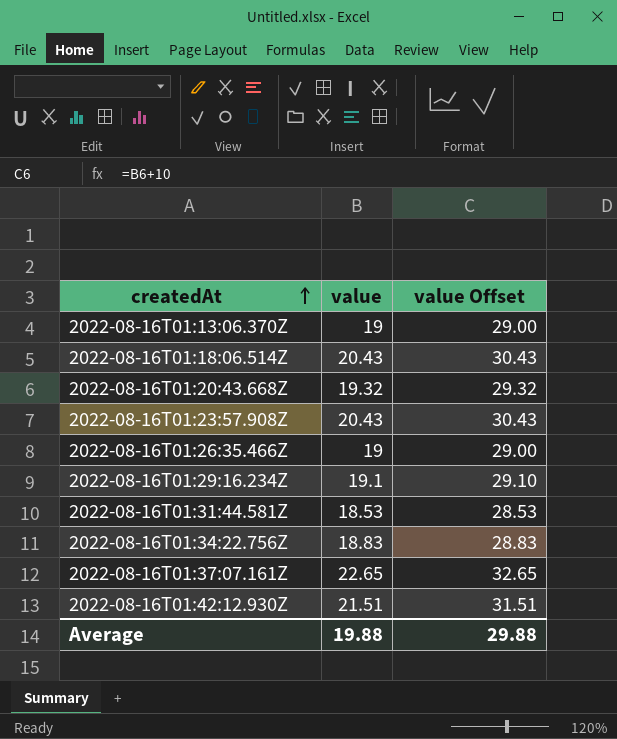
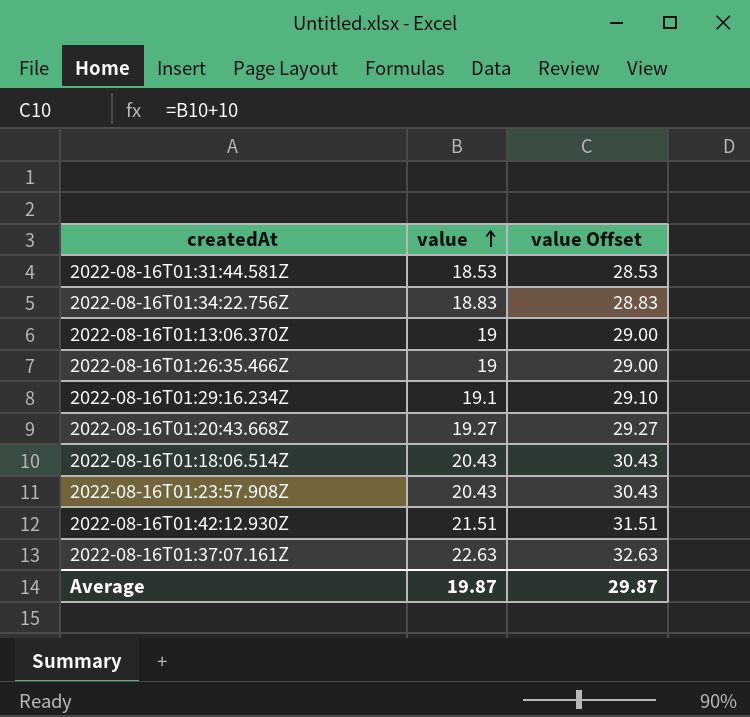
row order: createdAt ascending -> value ascending
2022-08-16T01:20:43.668Z | value: 19.32 -> 19.27
2022-08-16T01:20:43.668Z | value Offset: 29.32 -> 29.27
2022-08-16T01:37:07.161Z | value: 22.65 -> 22.63
2022-08-16T01:37:07.161Z | value Offset: 32.65 -> 32.63
Average | value: 19.88 -> 19.87
Average | value Offset: 29.88 -> 29.87

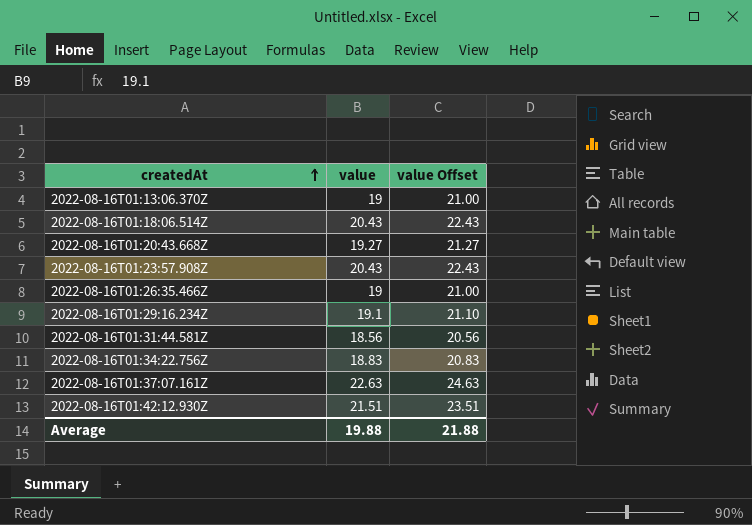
row order: value ascending -> createdAt ascending
column value Offset | formula: [value] + 10 -> [value] + 2
2022-08-16T01:31:44.581Z | value: 18.53 -> 18.56
Average | value: 19.87 -> 19.88
Average | value Offset: 29.87 -> 21.88

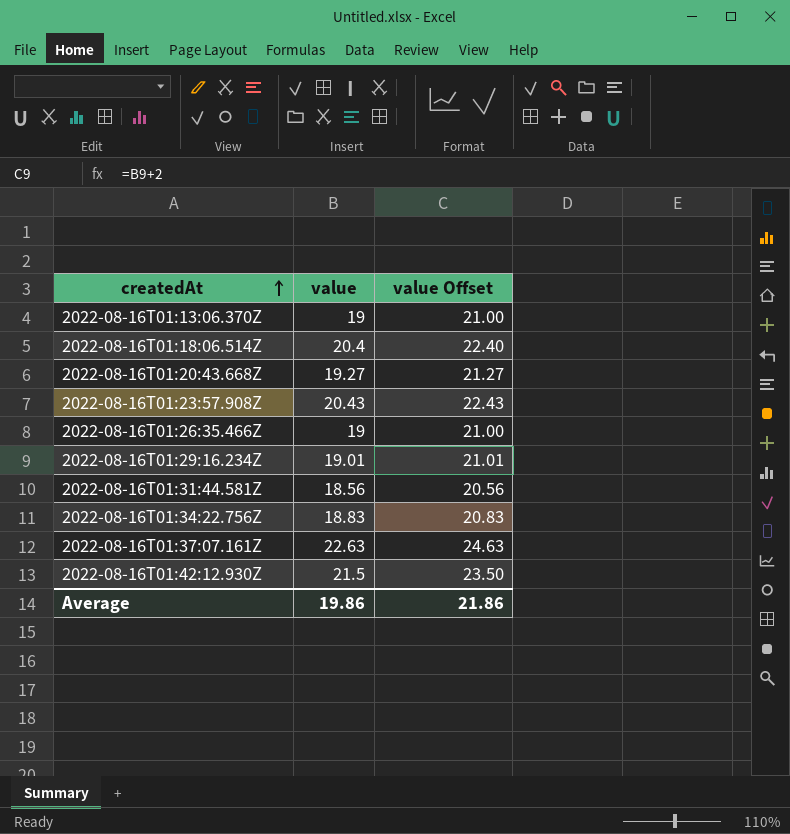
2022-08-16T01:18:06.514Z | value: 20.43 -> 20.4
2022-08-16T01:18:06.514Z | value Offset: 22.43 -> 22.40
2022-08-16T01:29:16.234Z | value: 19.1 -> 19.01
2022-08-16T01:29:16.234Z | value Offset: 21.10 -> 21.01
2022-08-16T01:42:12.930Z | value: 21.51 -> 21.5
2022-08-16T01:42:12.930Z | value Offset: 23.51 -> 23.50
Average | value: 19.88 -> 19.86
Average | value Offset: 21.88 -> 21.86

